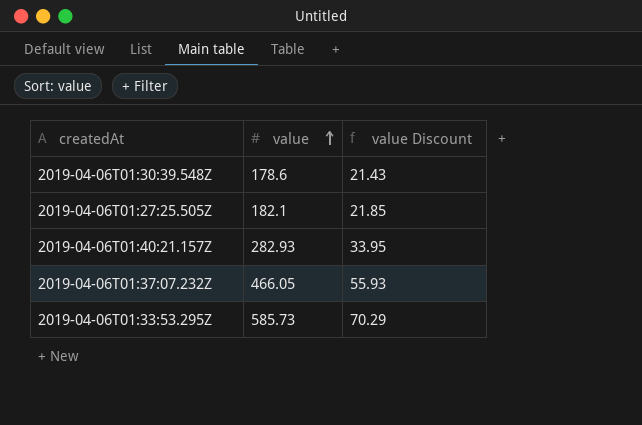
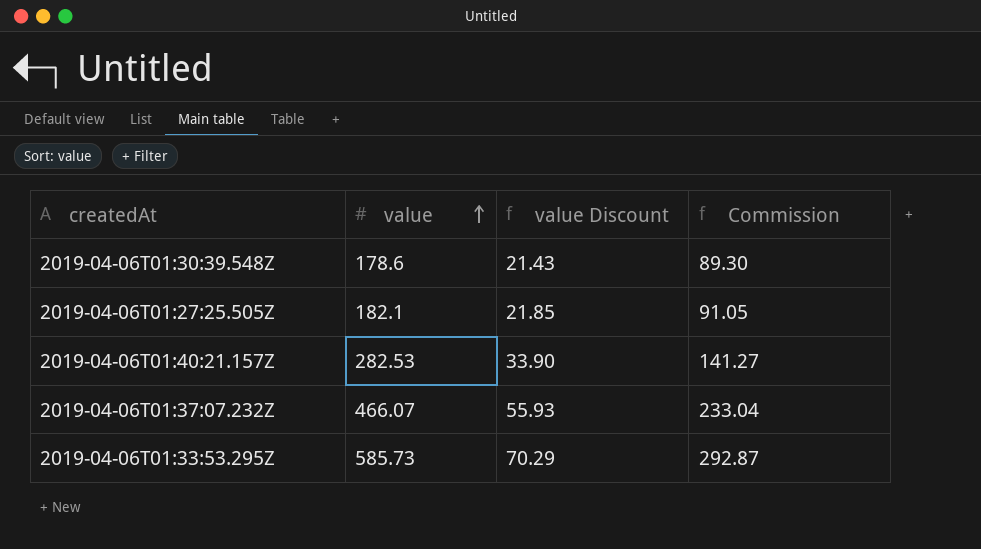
column Commission | formula: none -> [value] * 0.5
2019-04-06T01:40:21.157Z | value: 282.93 -> 282.53
2019-04-06T01:40:21.157Z | value Discount: 33.95 -> 33.90
2019-04-06T01:37:07.232Z | value: 466.05 -> 466.07

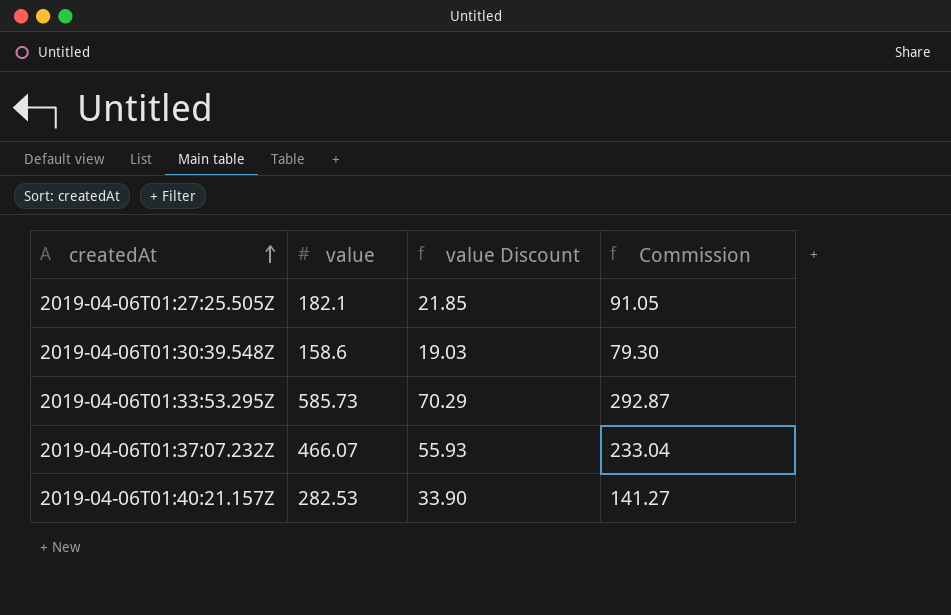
row order: value ascending -> createdAt ascending
2019-04-06T01:30:39.548Z | value: 178.6 -> 158.6
2019-04-06T01:30:39.548Z | value Discount: 21.43 -> 19.03
2019-04-06T01:30:39.548Z | Commission: 89.30 -> 79.30

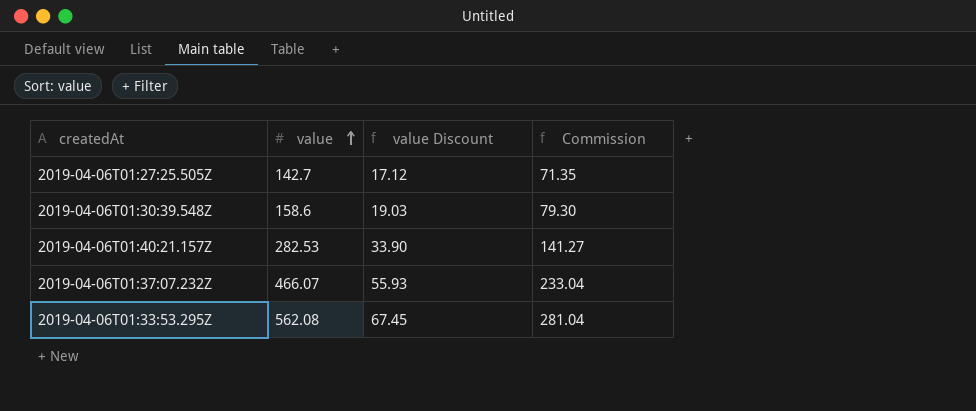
row order: createdAt ascending -> value ascending
2019-04-06T01:27:25.505Z | value: 182.1 -> 142.7
2019-04-06T01:27:25.505Z | value Discount: 21.85 -> 17.12
2019-04-06T01:27:25.505Z | Commission: 91.05 -> 71.35
2019-04-06T01:33:53.295Z | value: 585.73 -> 562.08
2019-04-06T01:33:53.295Z | value Discount: 70.29 -> 67.45
2019-04-06T01:33:53.295Z | Commission: 292.87 -> 281.04

